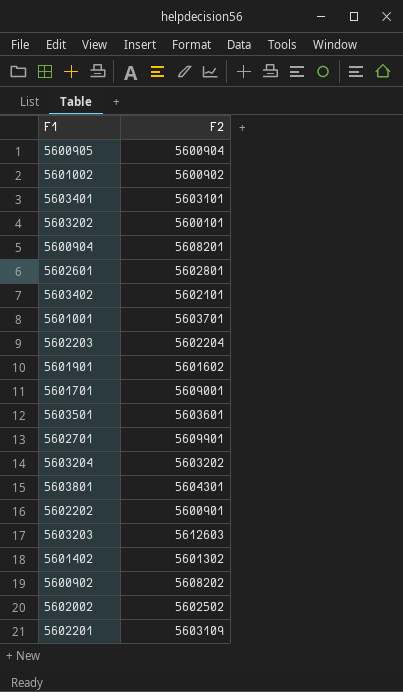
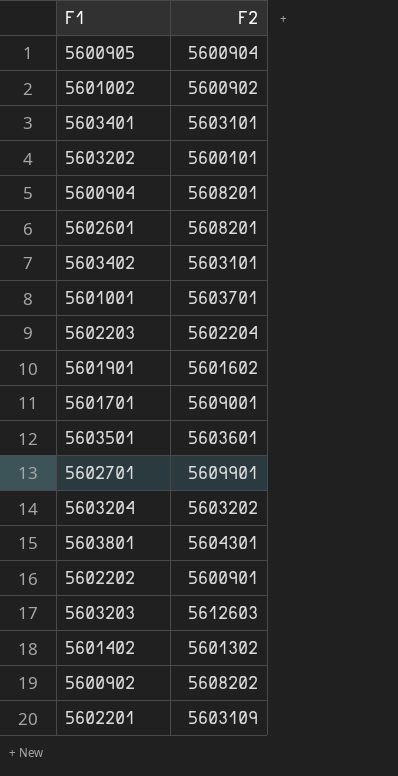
row 5602002: 5602502 -> none
5602601 | F2: 5602801 -> 5608201
5603402 | F2: 5602101 -> 5603101

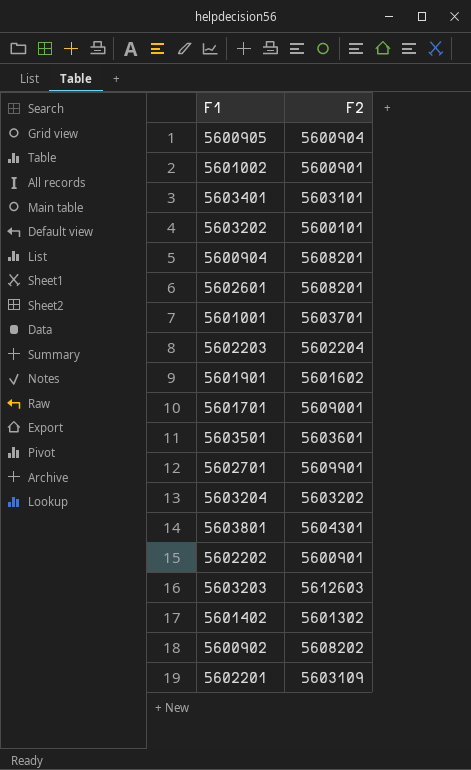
row 5603402: 5603101 -> none
5601002 | F2: 5600902 -> 5600901

